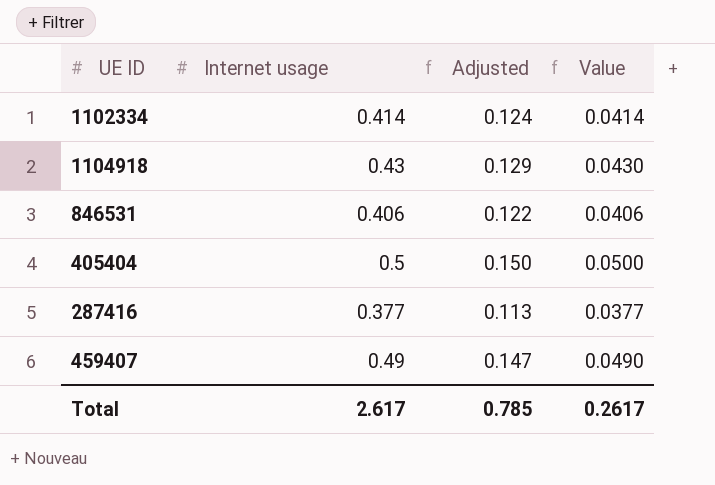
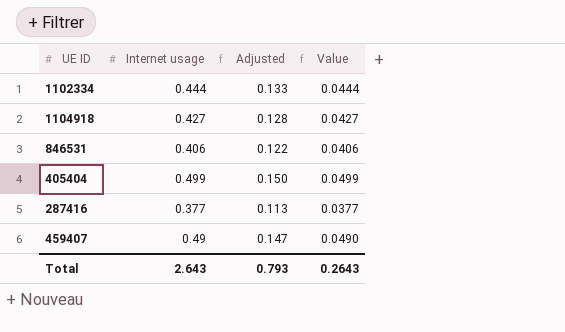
1102334 | Internet usage: 0.414 -> 0.444
1102334 | Adjusted: 0.124 -> 0.133
1102334 | Value: 0.0414 -> 0.0444
1104918 | Internet usage: 0.43 -> 0.427
1104918 | Adjusted: 0.129 -> 0.128
1104918 | Value: 0.0430 -> 0.0427
405404 | Internet usage: 0.5 -> 0.499
405404 | Value: 0.0500 -> 0.0499
Total | Internet usage: 2.617 -> 2.643
Total | Adjusted: 0.785 -> 0.793
Total | Value: 0.2617 -> 0.2643

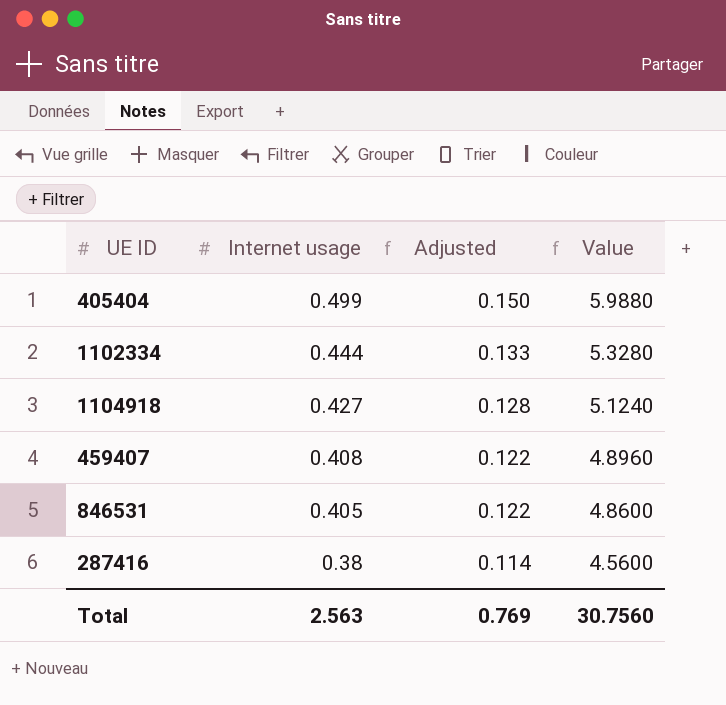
row order: none -> Internet usage descending
column Value | formula: [Internet usage] * 0.1 -> [Internet usage] * 12
459407 | Internet usage: 0.49 -> 0.408
459407 | Adjusted: 0.147 -> 0.122
846531 | Internet usage: 0.406 -> 0.405
287416 | Internet usage: 0.377 -> 0.38
287416 | Adjusted: 0.113 -> 0.114
Total | Internet usage: 2.643 -> 2.563
Total | Adjusted: 0.793 -> 0.769
Total | Value: 0.2643 -> 30.7560

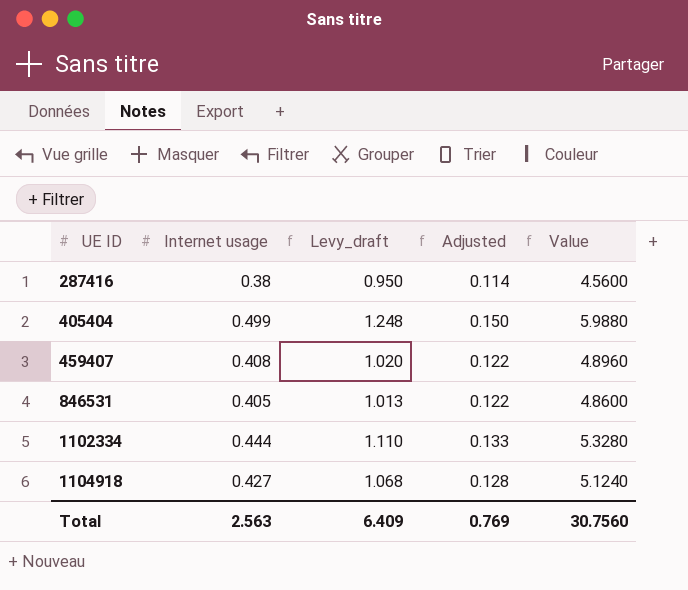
row order: Internet usage descending -> UE ID ascending
column Levy_draft | formula: none -> [Internet usage] * 2.5

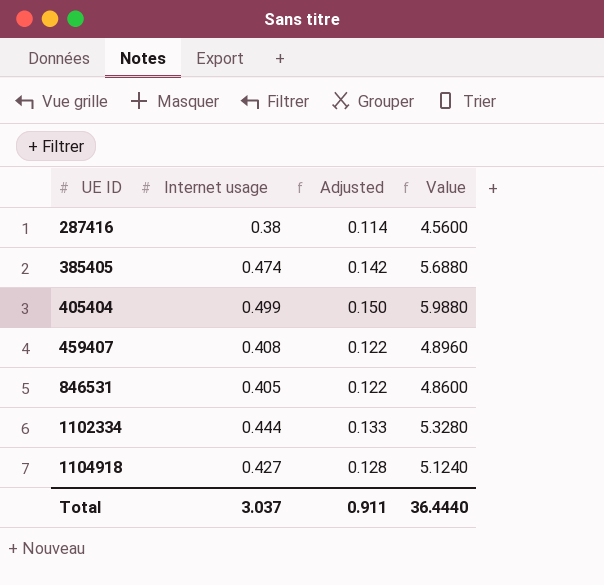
column Levy_draft | formula: [Internet usage] * 2.5 -> none
row 385405: none -> 0.474 | 0.142 | 5.6880
Total | Internet usage: 2.563 -> 3.037
Total | Adjusted: 0.769 -> 0.911
Total | Value: 30.7560 -> 36.4440

